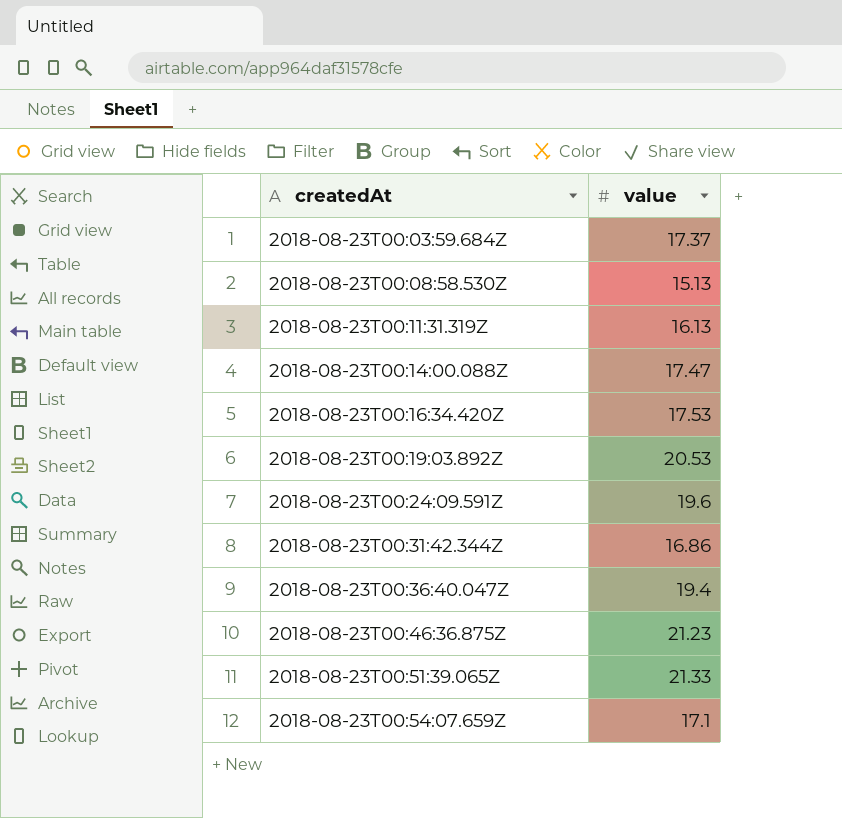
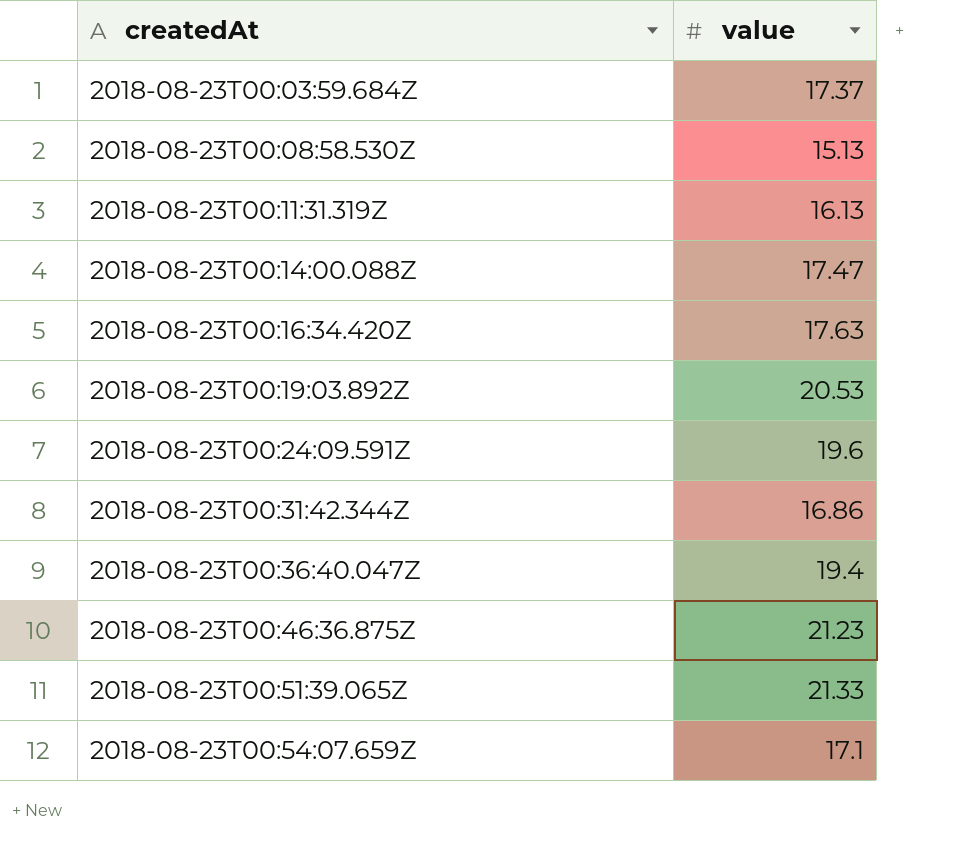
2018-08-23T00:16:34.420Z | value: 17.53 -> 17.63

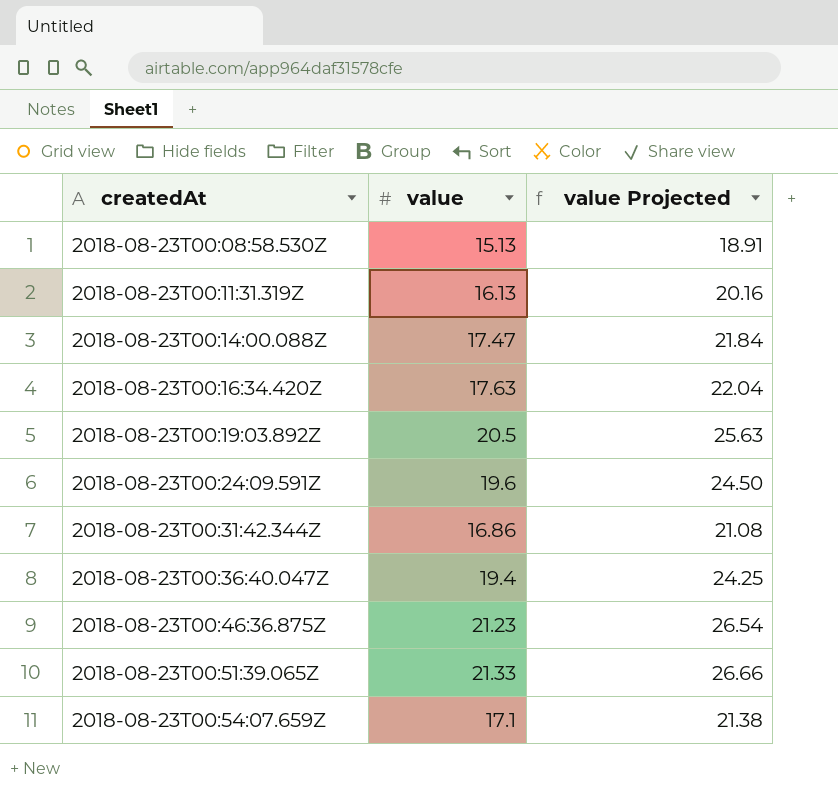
column value Projected | formula: none -> [value] * 1.25
row 2018-08-23T00:03:59.684Z: 17.37 -> none
2018-08-23T00:19:03.892Z | value: 20.53 -> 20.5

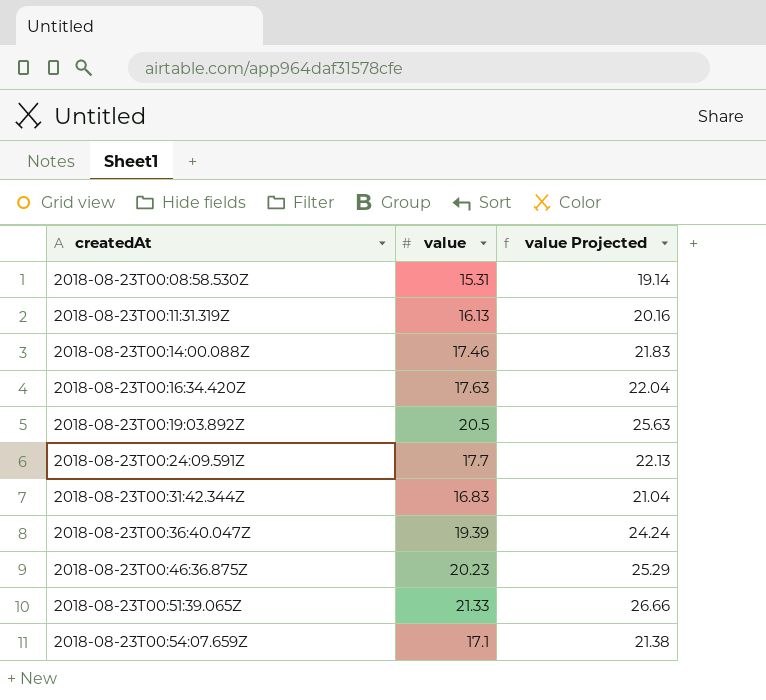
2018-08-23T00:08:58.530Z | value: 15.13 -> 15.31
2018-08-23T00:08:58.530Z | value Projected: 18.91 -> 19.14
2018-08-23T00:14:00.088Z | value: 17.47 -> 17.46
2018-08-23T00:14:00.088Z | value Projected: 21.84 -> 21.83
2018-08-23T00:24:09.591Z | value: 19.6 -> 17.7
2018-08-23T00:24:09.591Z | value Projected: 24.50 -> 22.13
2018-08-23T00:31:42.344Z | value: 16.86 -> 16.83
2018-08-23T00:31:42.344Z | value Projected: 21.08 -> 21.04
2018-08-23T00:36:40.047Z | value: 19.4 -> 19.39
2018-08-23T00:36:40.047Z | value Projected: 24.25 -> 24.24
2018-08-23T00:46:36.875Z | value: 21.23 -> 20.23
2018-08-23T00:46:36.875Z | value Projected: 26.54 -> 25.29

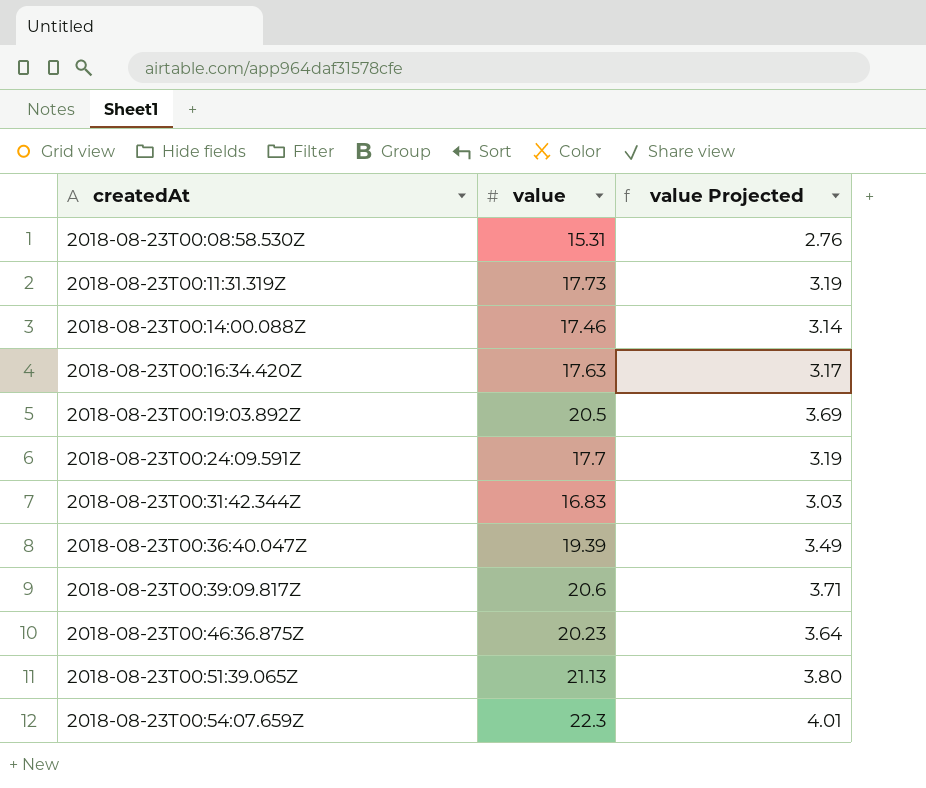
column value Projected | formula: [value] * 1.25 -> [value] * 0.18
2018-08-23T00:11:31.319Z | value: 16.13 -> 17.73
row 2018-08-23T00:39:09.817Z: none -> 20.6 | 3.71
2018-08-23T00:51:39.065Z | value: 21.33 -> 21.13
2018-08-23T00:54:07.659Z | value: 17.1 -> 22.3

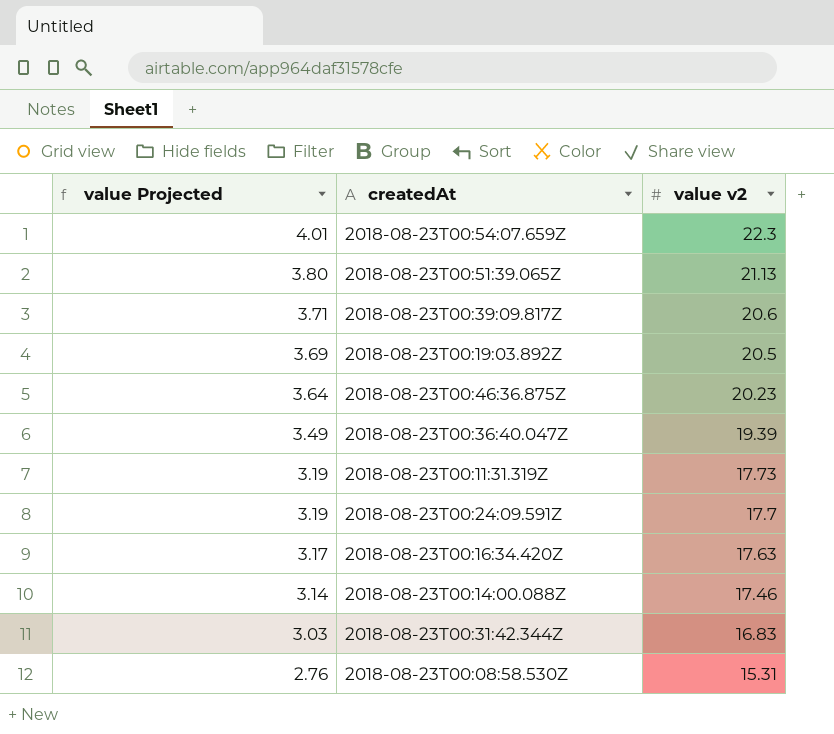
row order: createdAt ascending -> value Projected descending
column value Projected | position: 3 -> 1
column name: value -> value v2

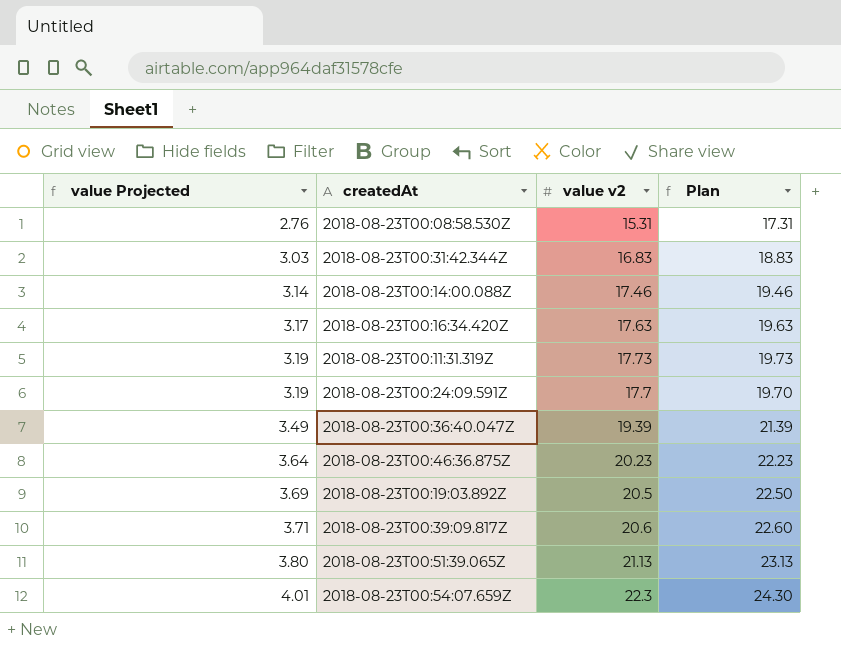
row order: value Projected descending -> value Projected ascending
column Plan | formula: none -> [value v2] + 2

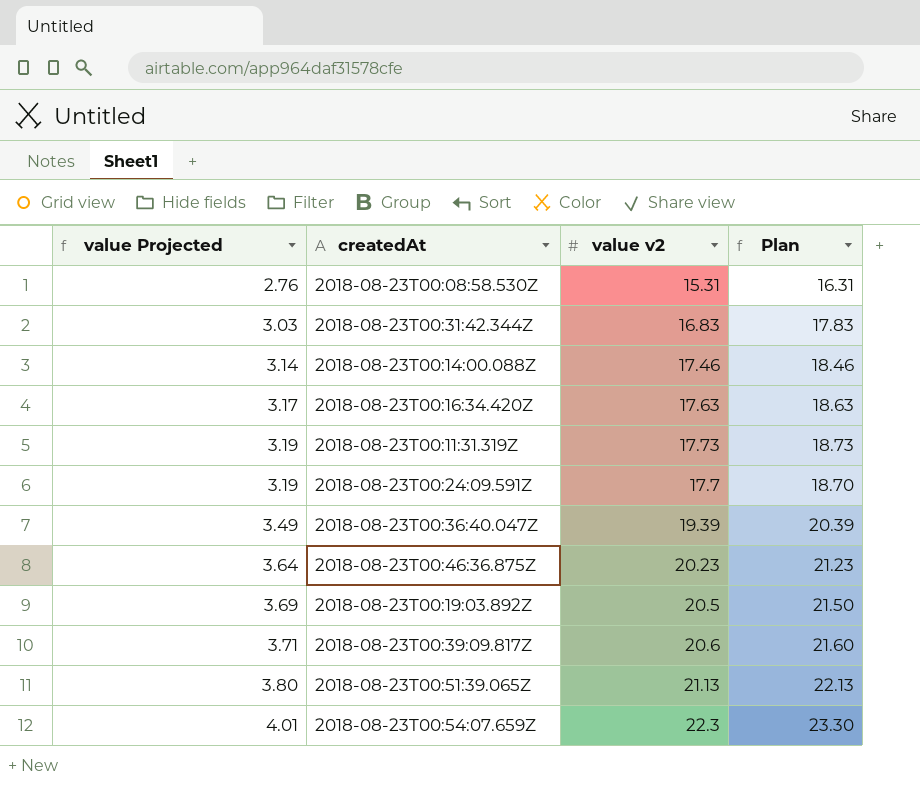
column Plan | formula: [value v2] + 2 -> [value v2] + 1

